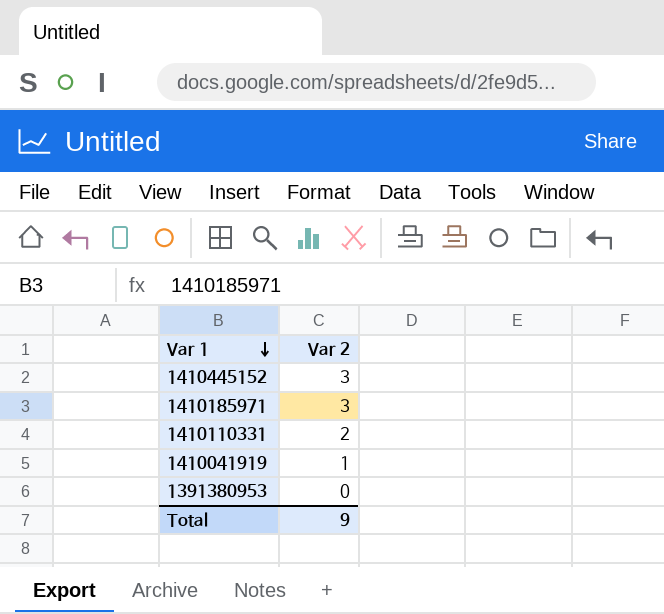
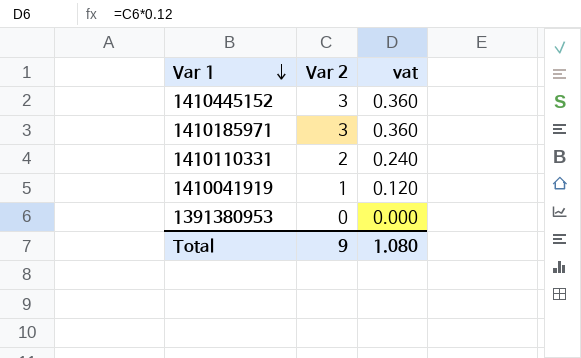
column vat | formula: none -> [Var 2] * 0.12

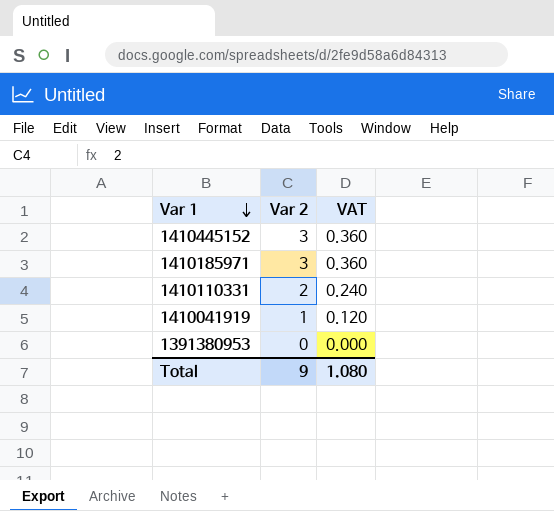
column name: vat -> VAT

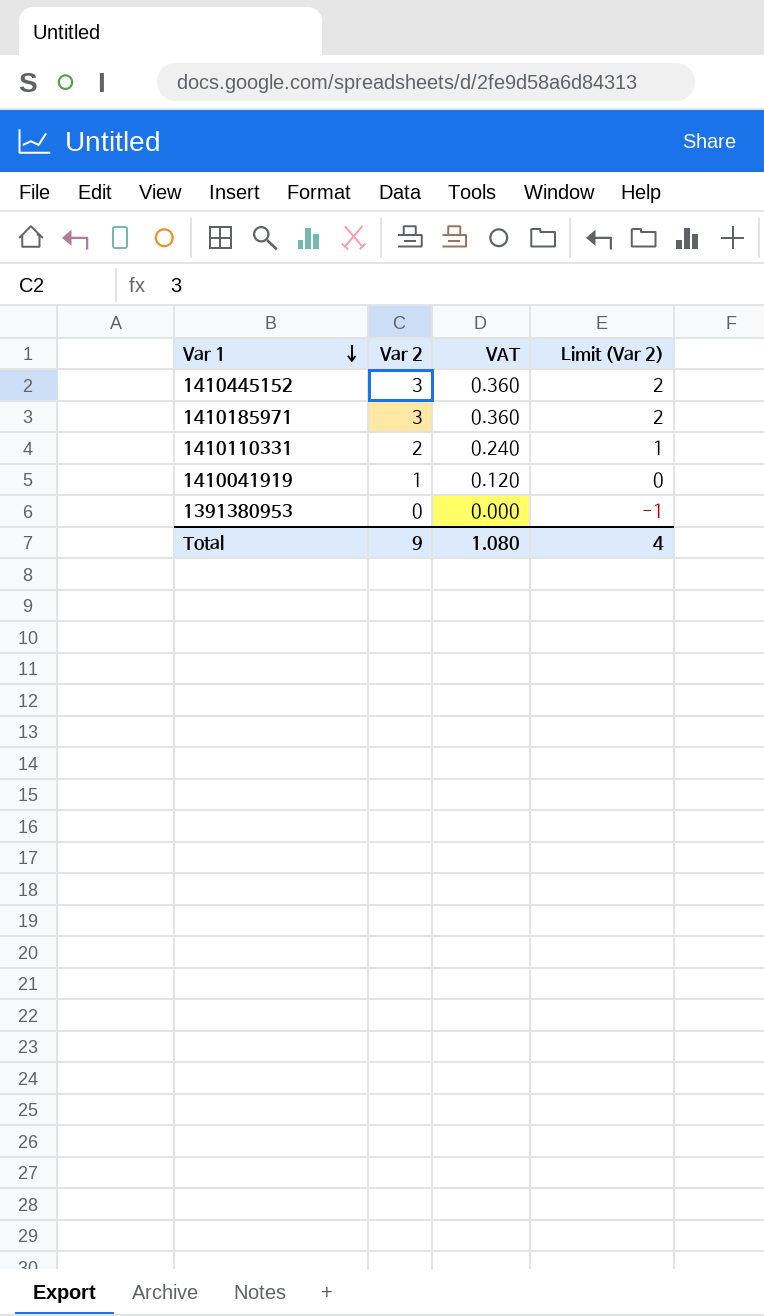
column Limit (Var 2) | formula: none -> [Var 2] - 1

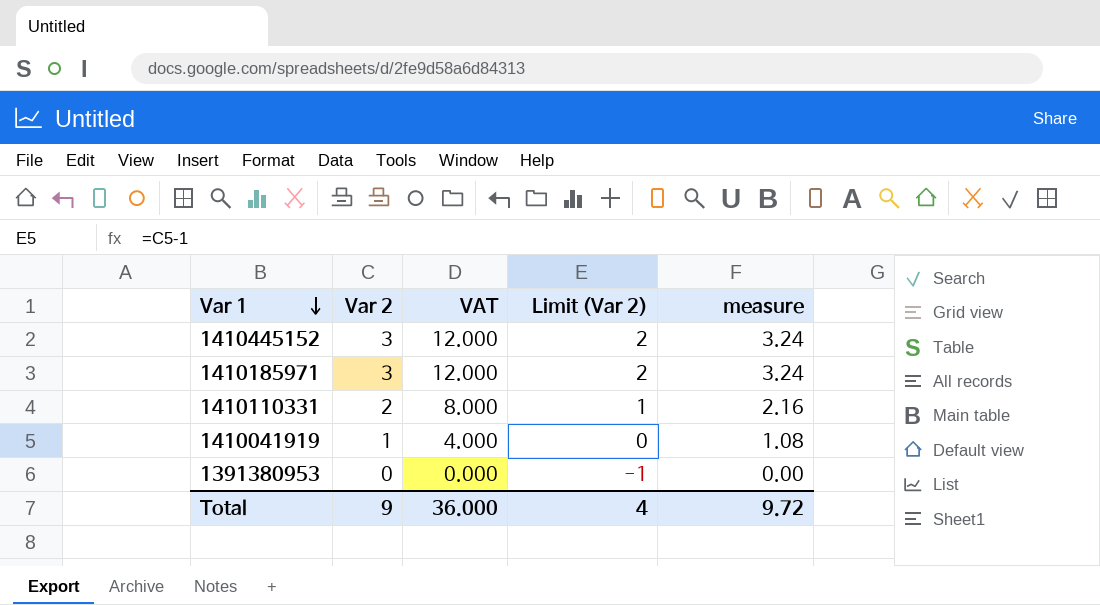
column VAT | formula: [Var 2] * 0.12 -> [Var 2] * 4
column measure | formula: none -> [Var 2] * 1.08
Total | VAT: 1.080 -> 36.000

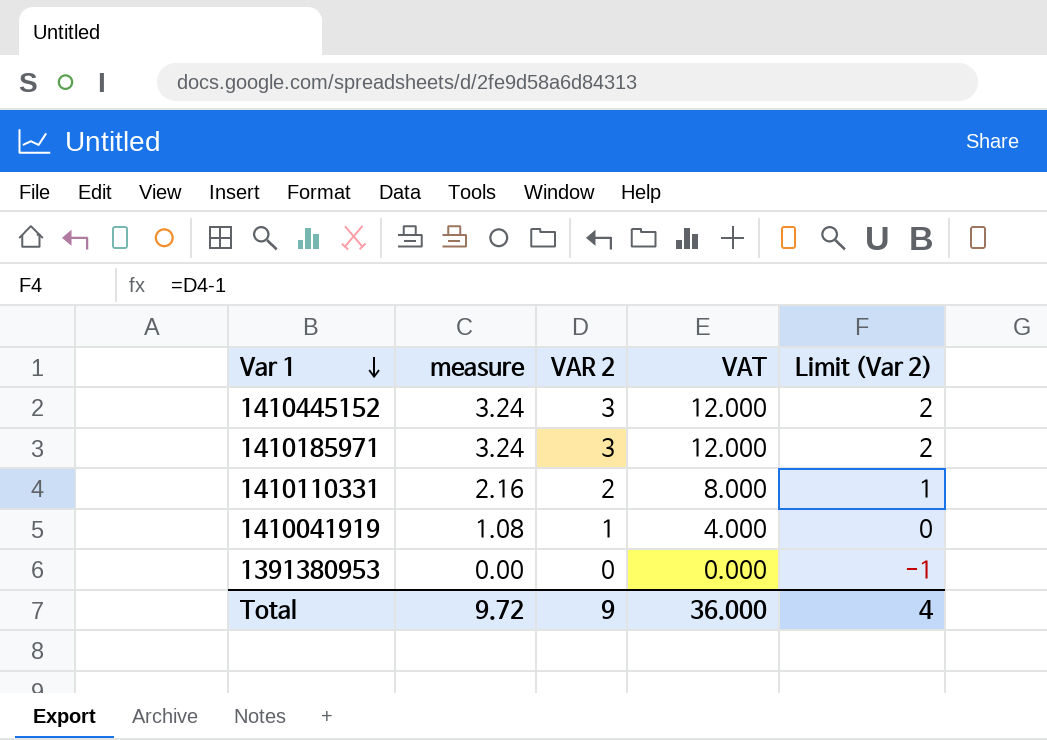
column measure | position: 5 -> 2
column name: Var 2 -> VAR 2

